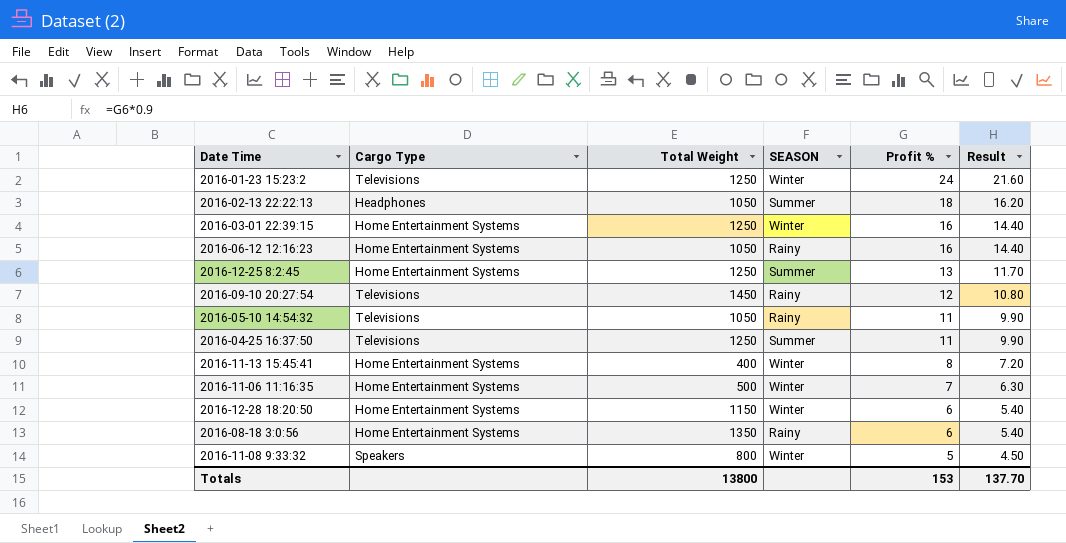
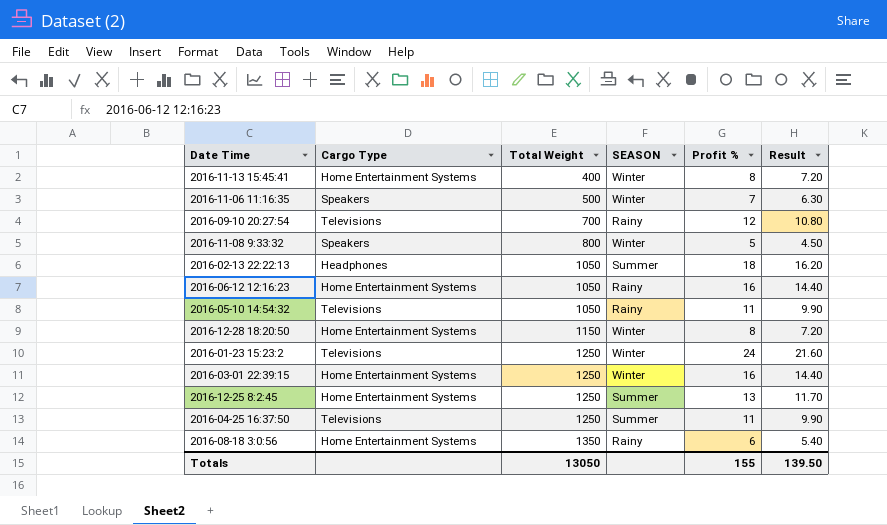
row order: Profit % descending -> Total Weight ascending
2016-11-06 11:16:35 | Cargo Type: Home Entertainment Systems -> Speakers
2016-09-10 20:27:54 | Total Weight: 1450 -> 700
2016-12-28 18:20:50 | Profit %: 6 -> 8
2016-12-28 18:20:50 | Result: 5.40 -> 7.20
Totals | Total Weight: 13800 -> 13050
Totals | Profit %: 153 -> 155
Totals | Result: 137.70 -> 139.50

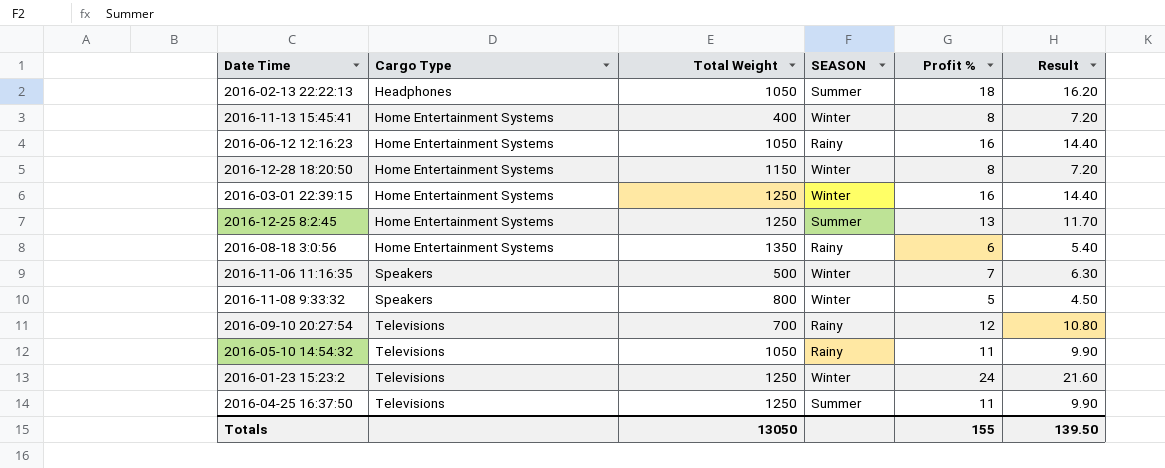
row order: Total Weight ascending -> Cargo Type ascending

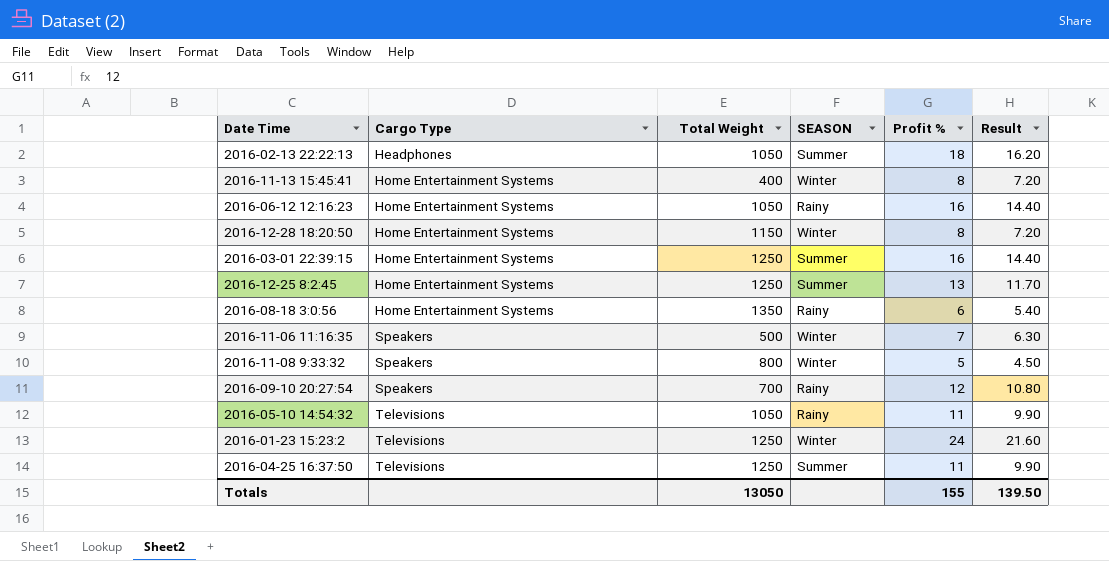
2016-03-01 22:39:15 | SEASON: Winter -> Summer
2016-09-10 20:27:54 | Cargo Type: Televisions -> Speakers

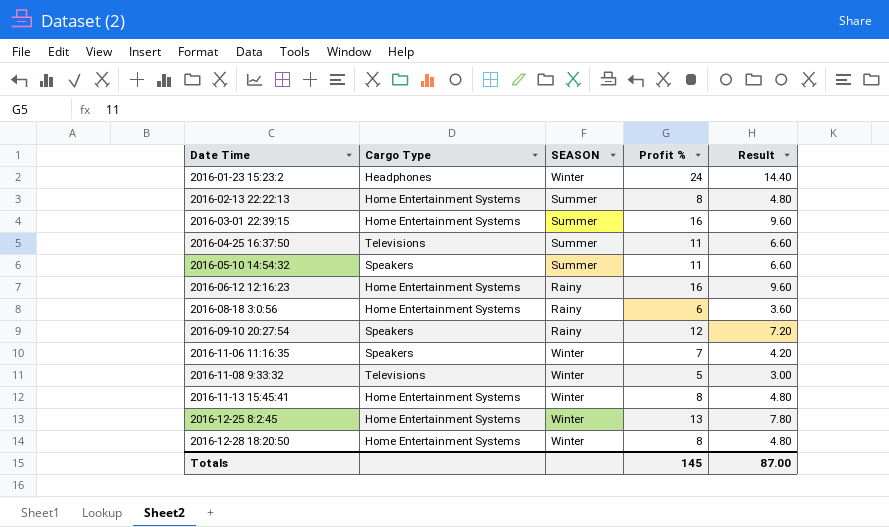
row order: Cargo Type ascending -> Date Time ascending
column Total Weight | position: 3 -> none
column Result | formula: [Profit %] * 0.9 -> [Profit %] * 0.6
2016-01-23 15:23:2 | Cargo Type: Televisions -> Headphones
2016-02-13 22:22:13 | Cargo Type: Headphones -> Home Entertainment Systems
2016-02-13 22:22:13 | Profit %: 18 -> 8
2016-05-10 14:54:32 | Cargo Type: Televisions -> Speakers
2016-05-10 14:54:32 | SEASON: Rainy -> Summer
2016-11-08 9:33:32 | Cargo Type: Speakers -> Televisions
2016-12-25 8:2:45 | SEASON: Summer -> Winter
Totals | Profit %: 155 -> 145
Totals | Result: 139.50 -> 87.00

